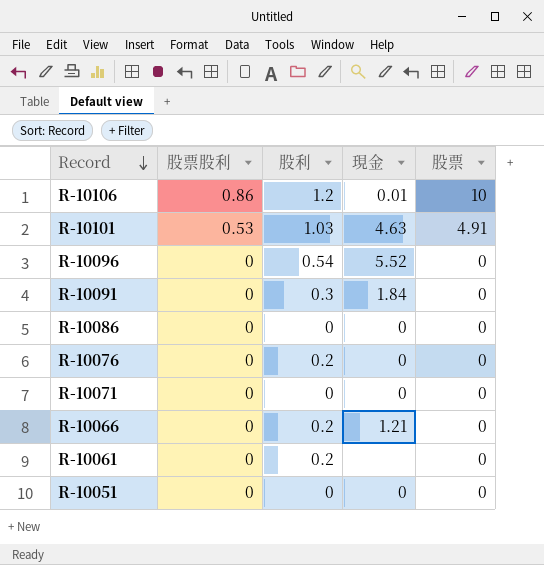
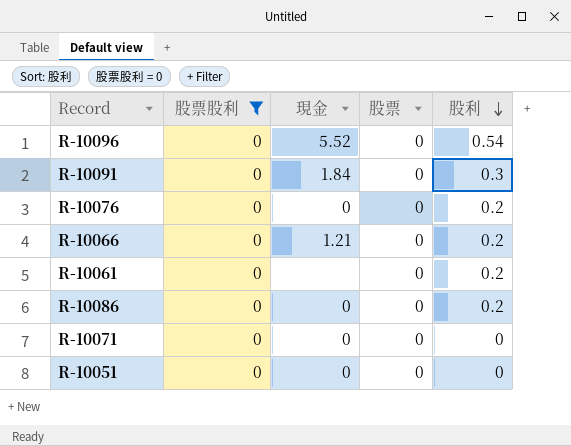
filter: none -> 股票股利 = 0
row order: Record descending -> 股利 descending
column 股利 | position: 3 -> 5
R-10086 | 股利: 0 -> 0.2

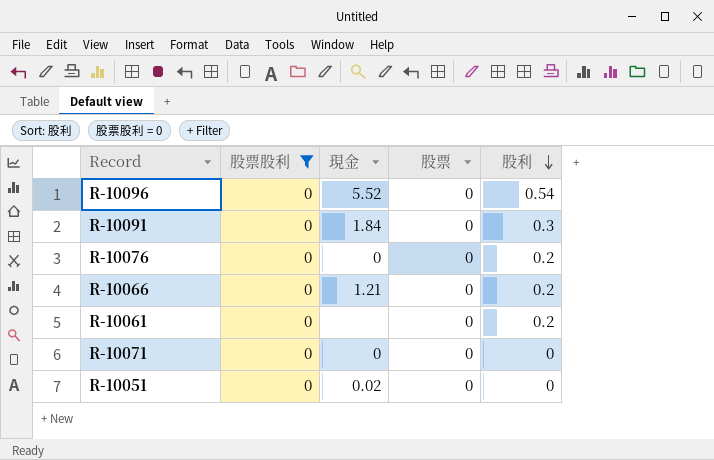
row R-10086: 0 | 0 | 0 | 0.2 -> none
R-10051 | 現金: 0 -> 0.02

